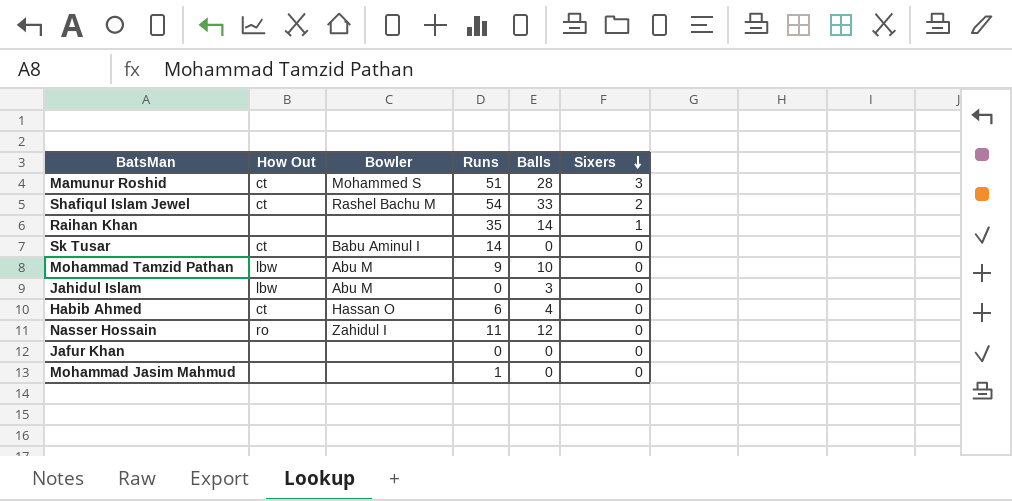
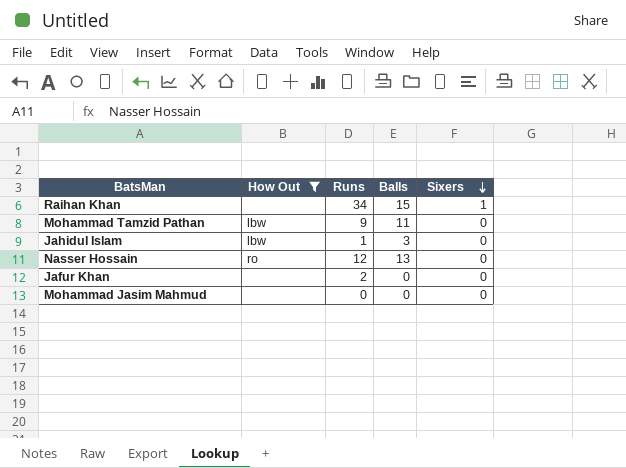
filter: none -> How Out != ct
column Bowler | position: 3 -> none
Raihan Khan | Runs: 35 -> 34
Raihan Khan | Balls: 14 -> 15
Mohammad Tamzid Pathan | Balls: 10 -> 11
Jahidul Islam | Runs: 0 -> 1
Nasser Hossain | Runs: 11 -> 12
Nasser Hossain | Balls: 12 -> 13
Jafur Khan | Runs: 0 -> 2
Mohammad Jasim Mahmud | Runs: 1 -> 0

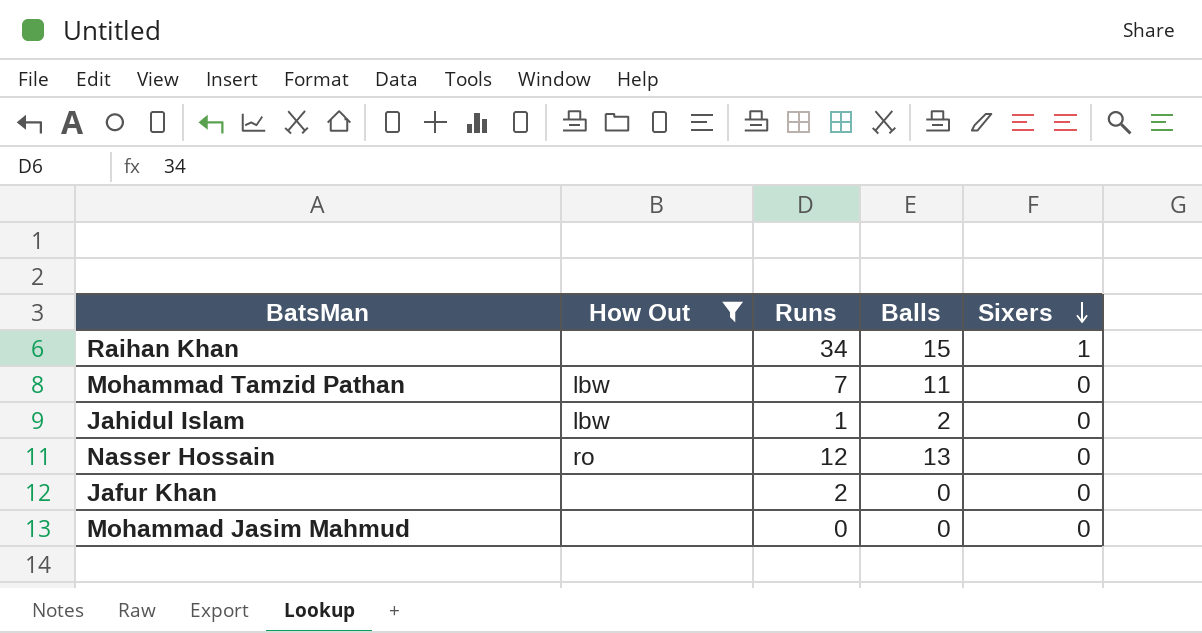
Mohammad Tamzid Pathan | Runs: 9 -> 7
Jahidul Islam | Balls: 3 -> 2

